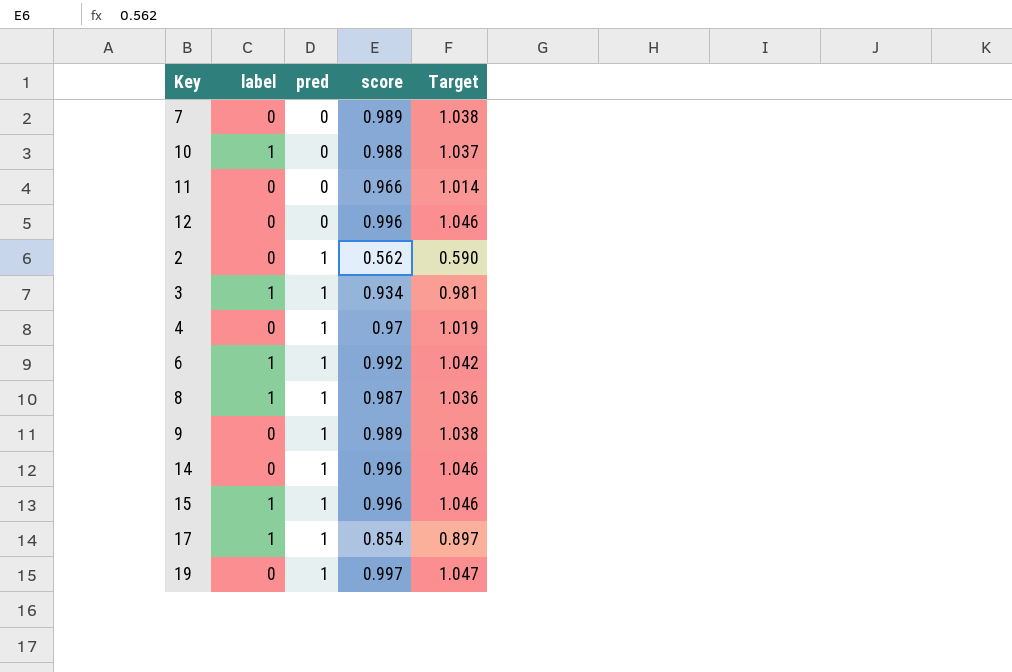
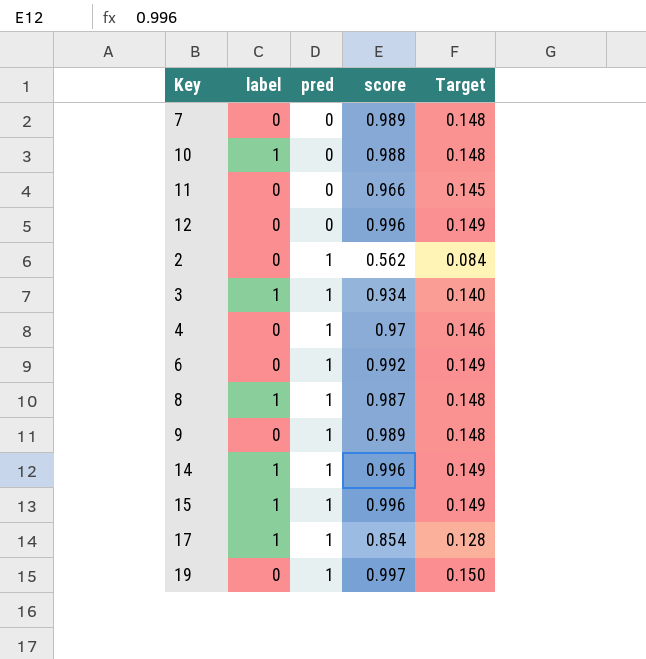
column Target | formula: [score] * 1.05 -> [score] * 0.15
6 | label: 1 -> 0
14 | label: 0 -> 1

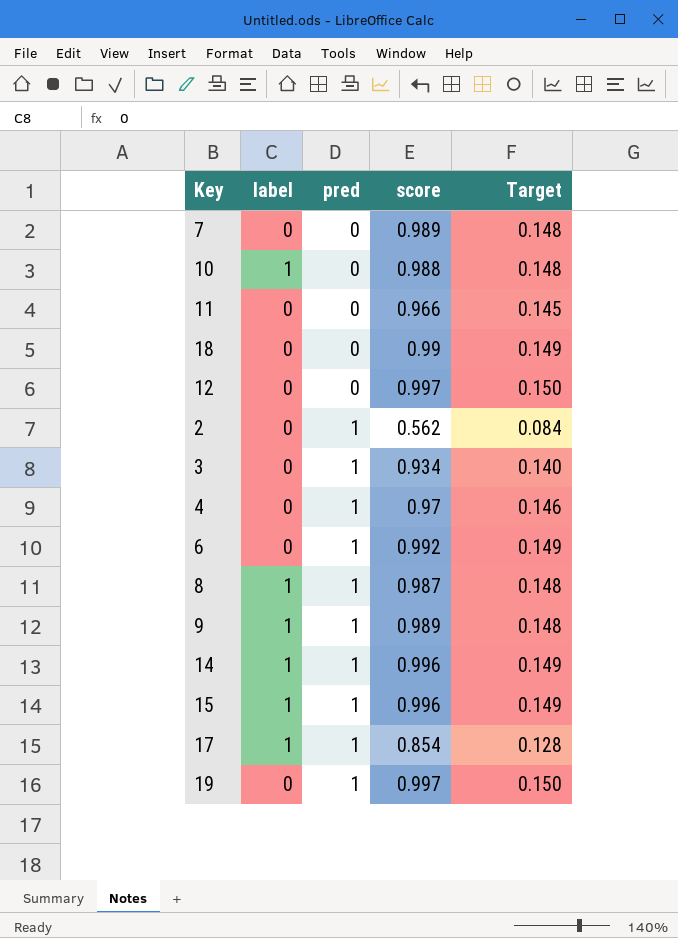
row 18: none -> 0 | 0 | 0.99 | 0.149
12 | score: 0.996 -> 0.997
12 | Target: 0.149 -> 0.150
3 | label: 1 -> 0
9 | label: 0 -> 1

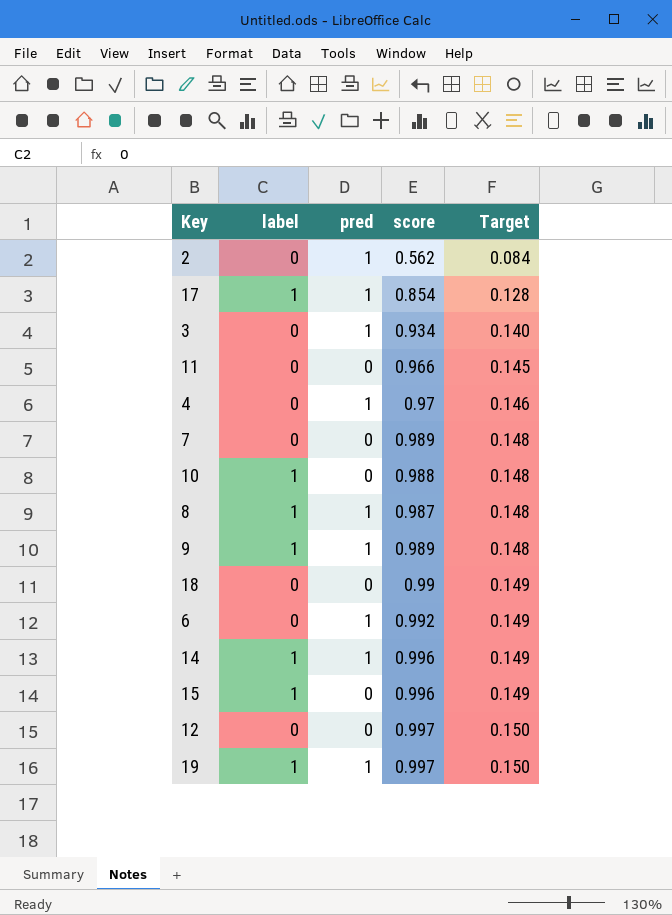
row order: pred ascending -> Target ascending
15 | pred: 1 -> 0
19 | label: 0 -> 1

